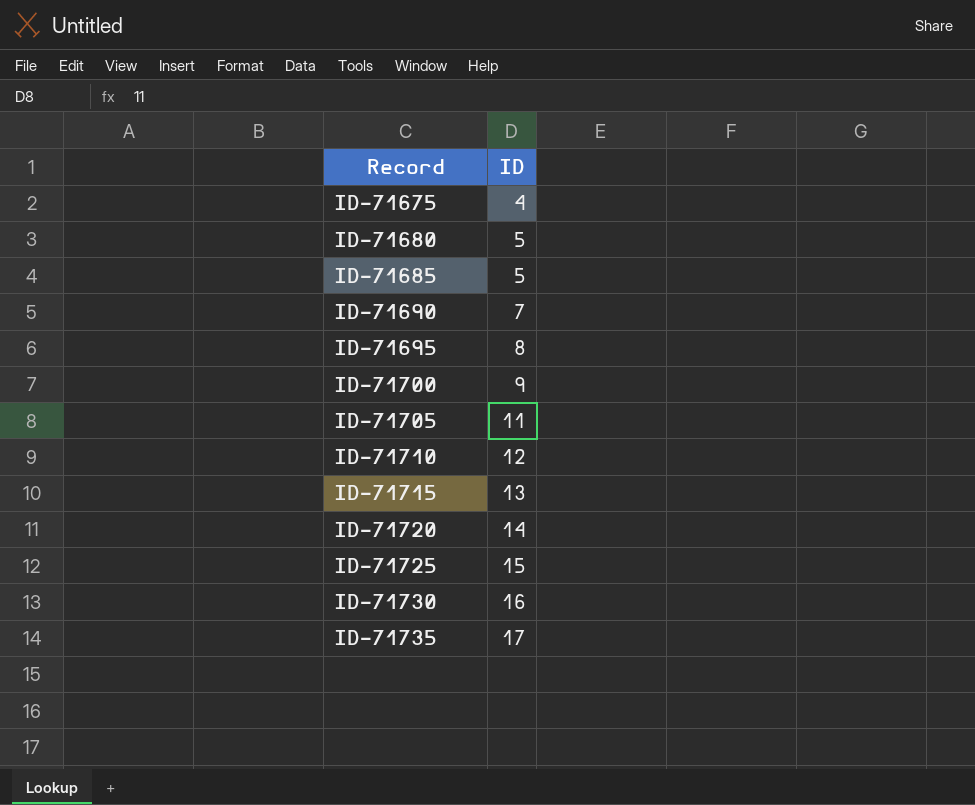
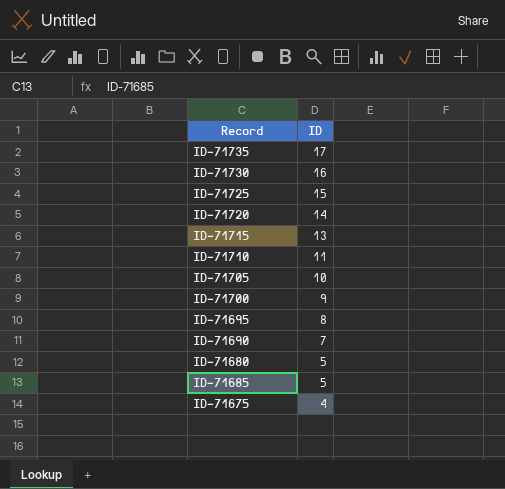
row order: Record ascending -> ID descending
ID-71710 | ID: 12 -> 11
ID-71705 | ID: 11 -> 10

